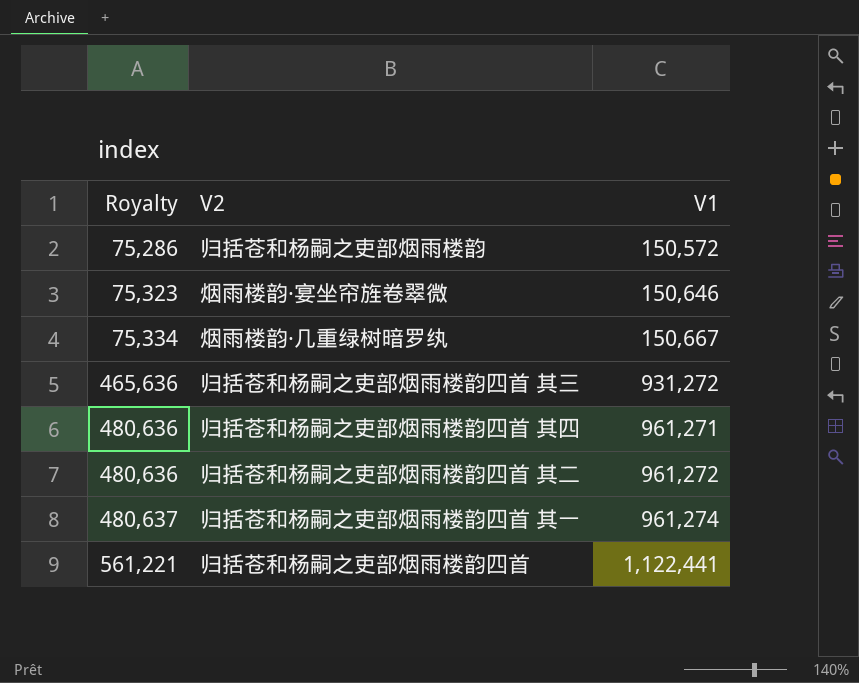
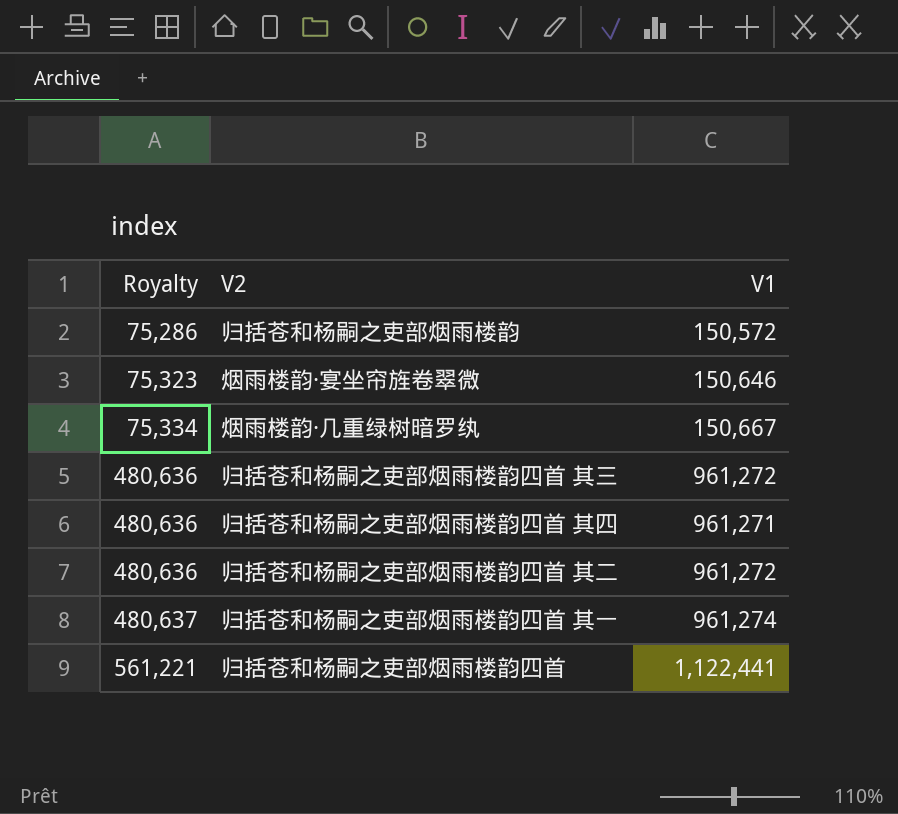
归括苍和杨嗣之吏部烟雨楼韵四首 其三 | Royalty: 465,636 -> 480,636
归括苍和杨嗣之吏部烟雨楼韵四首 其三 | V1: 931,272 -> 961,272

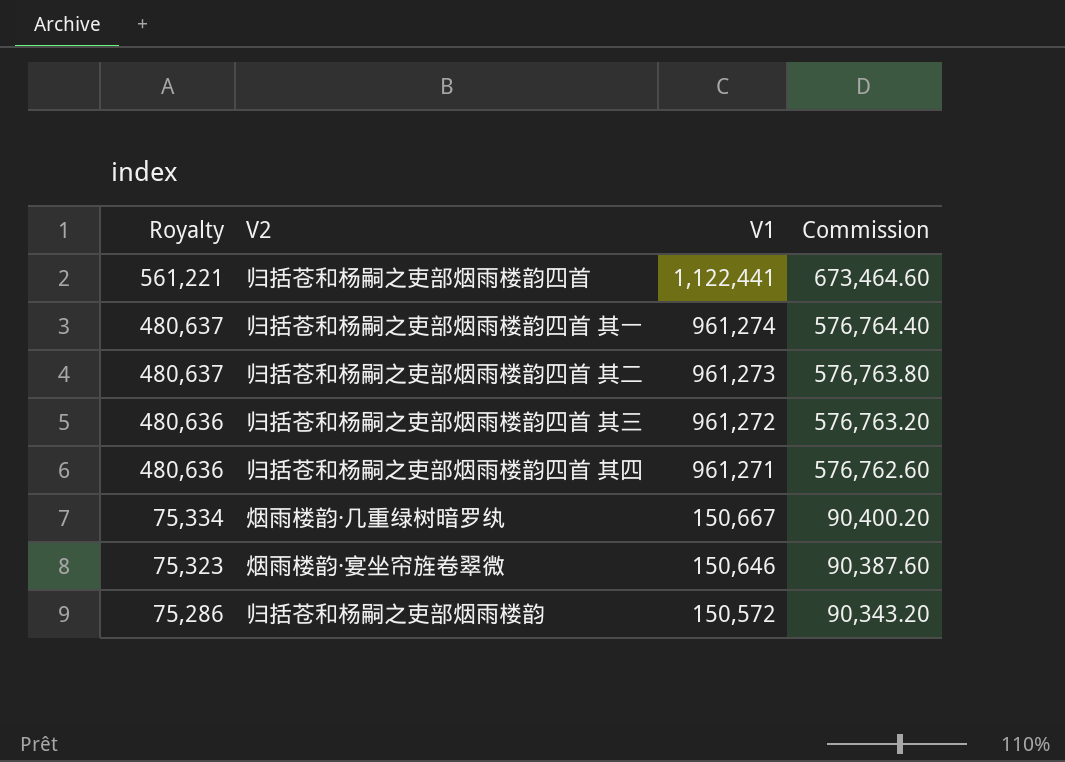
row order: Royalty ascending -> Royalty descending
column Commission | formula: none -> [V1] * 0.6
归括苍和杨嗣之吏部烟雨楼韵四首 其二 | Royalty: 480,636 -> 480,637
归括苍和杨嗣之吏部烟雨楼韵四首 其二 | V1: 961,272 -> 961,273

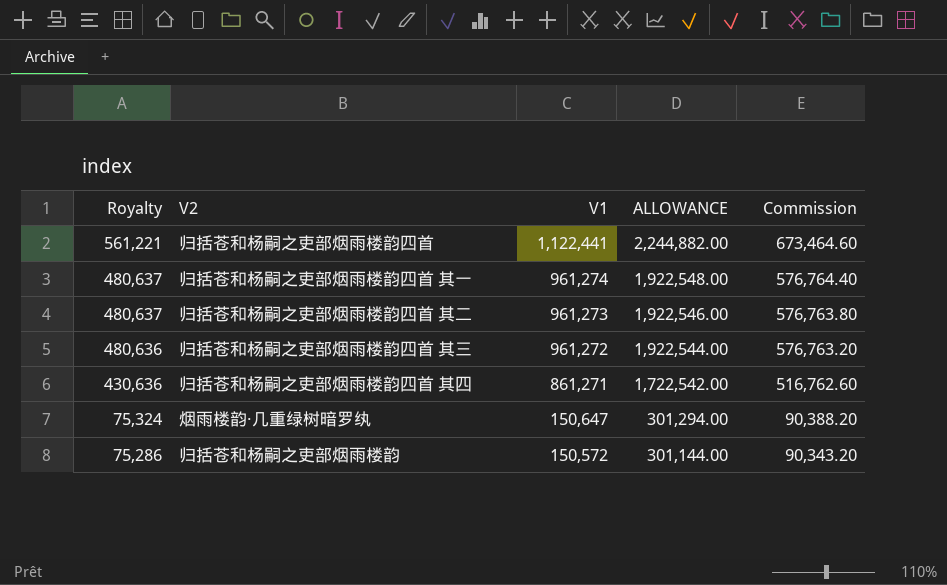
column ALLOWANCE | formula: none -> [V1] * 2
row 烟雨楼韵·宴坐帘旌卷翠微: 75,323 | 150,646 | 90,387.60 -> none
归括苍和杨嗣之吏部烟雨楼韵四首 其四 | Royalty: 480,636 -> 430,636
归括苍和杨嗣之吏部烟雨楼韵四首 其四 | V1: 961,271 -> 861,271
归括苍和杨嗣之吏部烟雨楼韵四首 其四 | Commission: 576,762.60 -> 516,762.60
烟雨楼韵·几重绿树暗罗纨 | Royalty: 75,334 -> 75,324
烟雨楼韵·几重绿树暗罗纨 | V1: 150,667 -> 150,647
烟雨楼韵·几重绿树暗罗纨 | Commission: 90,400.20 -> 90,388.20

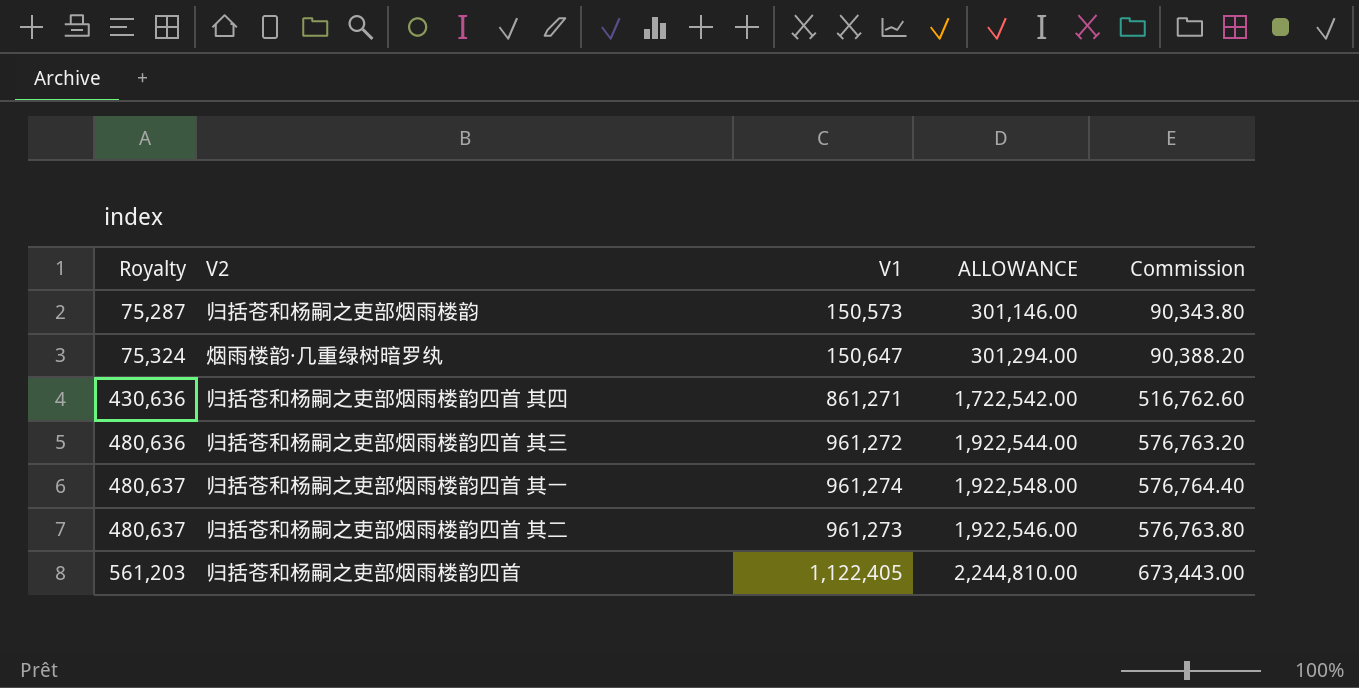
row order: Royalty descending -> Royalty ascending
归括苍和杨嗣之吏部烟雨楼韵 | Royalty: 75,286 -> 75,287
归括苍和杨嗣之吏部烟雨楼韵 | V1: 150,572 -> 150,573
归括苍和杨嗣之吏部烟雨楼韵 | ALLOWANCE: 301,144.00 -> 301,146.00
归括苍和杨嗣之吏部烟雨楼韵 | Commission: 90,343.20 -> 90,343.80
归括苍和杨嗣之吏部烟雨楼韵四首 | Royalty: 561,221 -> 561,203
归括苍和杨嗣之吏部烟雨楼韵四首 | V1: 1,122,441 -> 1,122,405
归括苍和杨嗣之吏部烟雨楼韵四首 | ALLOWANCE: 2,244,882.00 -> 2,244,810.00
归括苍和杨嗣之吏部烟雨楼韵四首 | Commission: 673,464.60 -> 673,443.00

